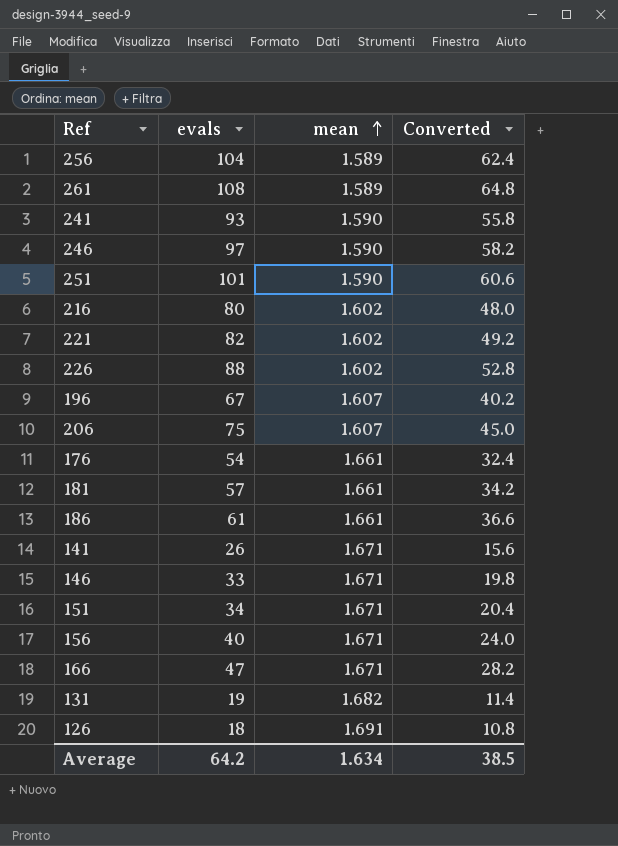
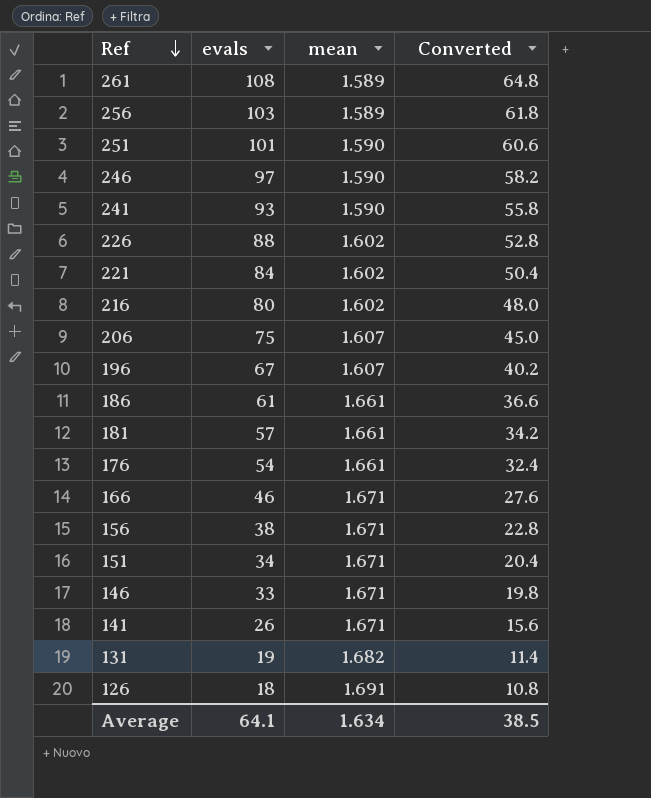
row order: mean ascending -> Ref descending
256 | evals: 104 -> 103
256 | Converted: 62.4 -> 61.8
221 | evals: 82 -> 84
221 | Converted: 49.2 -> 50.4
166 | evals: 47 -> 46
166 | Converted: 28.2 -> 27.6
156 | evals: 40 -> 38
156 | Converted: 24.0 -> 22.8
Average | evals: 64.2 -> 64.1

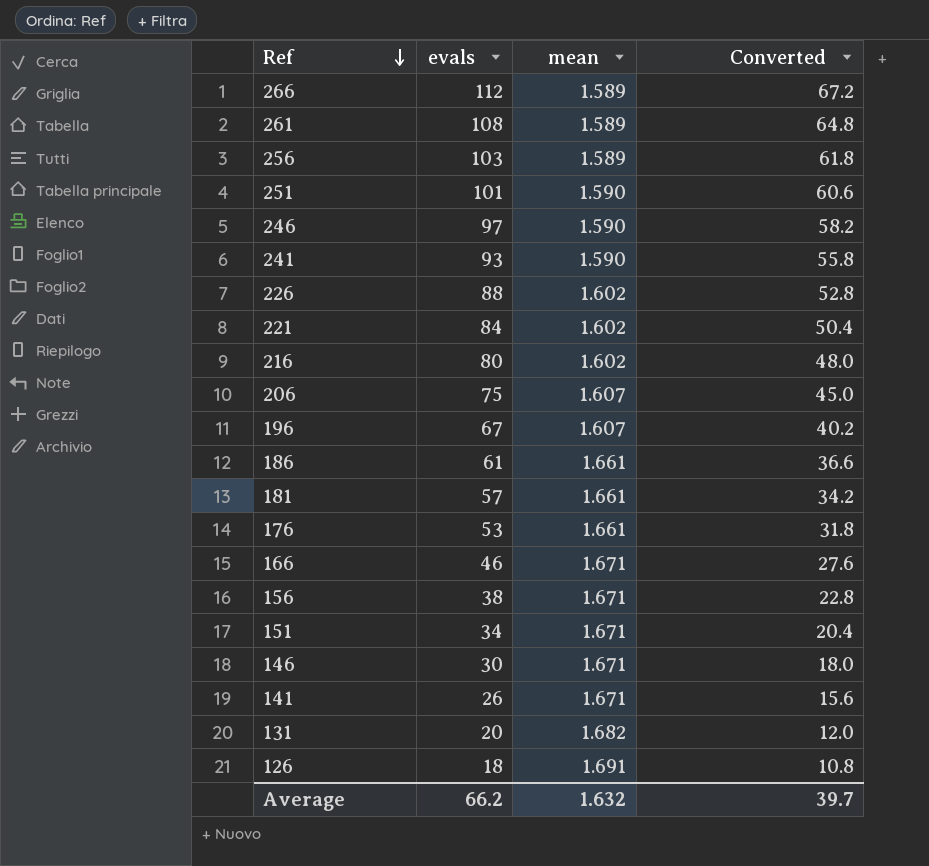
row 266: none -> 112 | 1.589 | 67.2
176 | evals: 54 -> 53
176 | Converted: 32.4 -> 31.8
146 | evals: 33 -> 30
146 | Converted: 19.8 -> 18.0
131 | evals: 19 -> 20
131 | Converted: 11.4 -> 12.0
Average | evals: 64.1 -> 66.2
Average | mean: 1.634 -> 1.632
Average | Converted: 38.5 -> 39.7

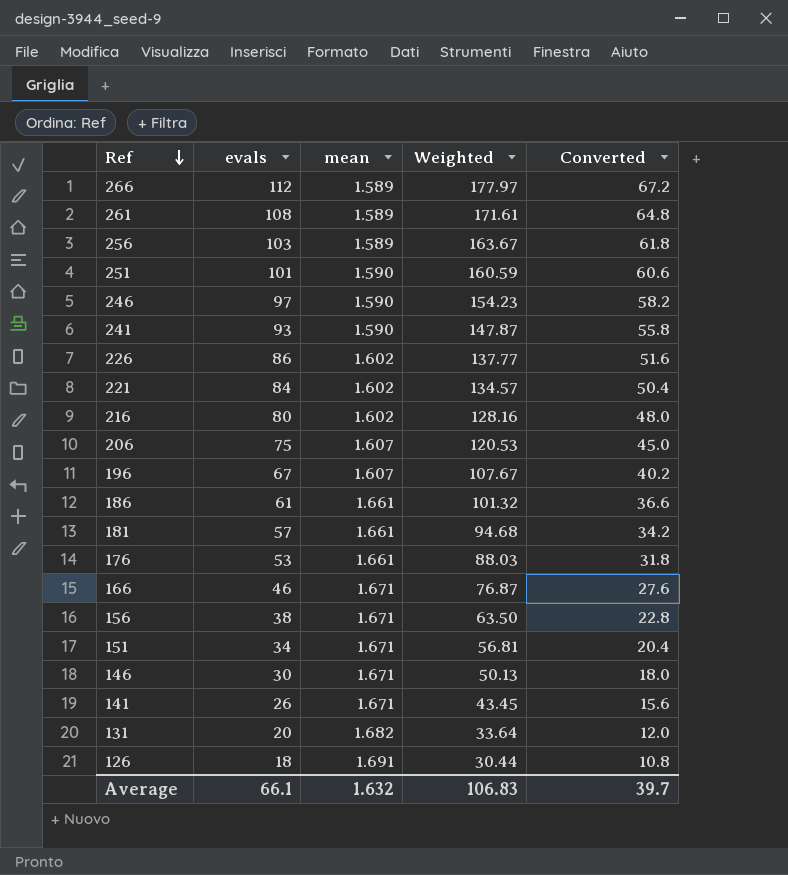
column Weighted | formula: none -> [evals] * [mean]
226 | evals: 88 -> 86
226 | Converted: 52.8 -> 51.6
Average | evals: 66.2 -> 66.1

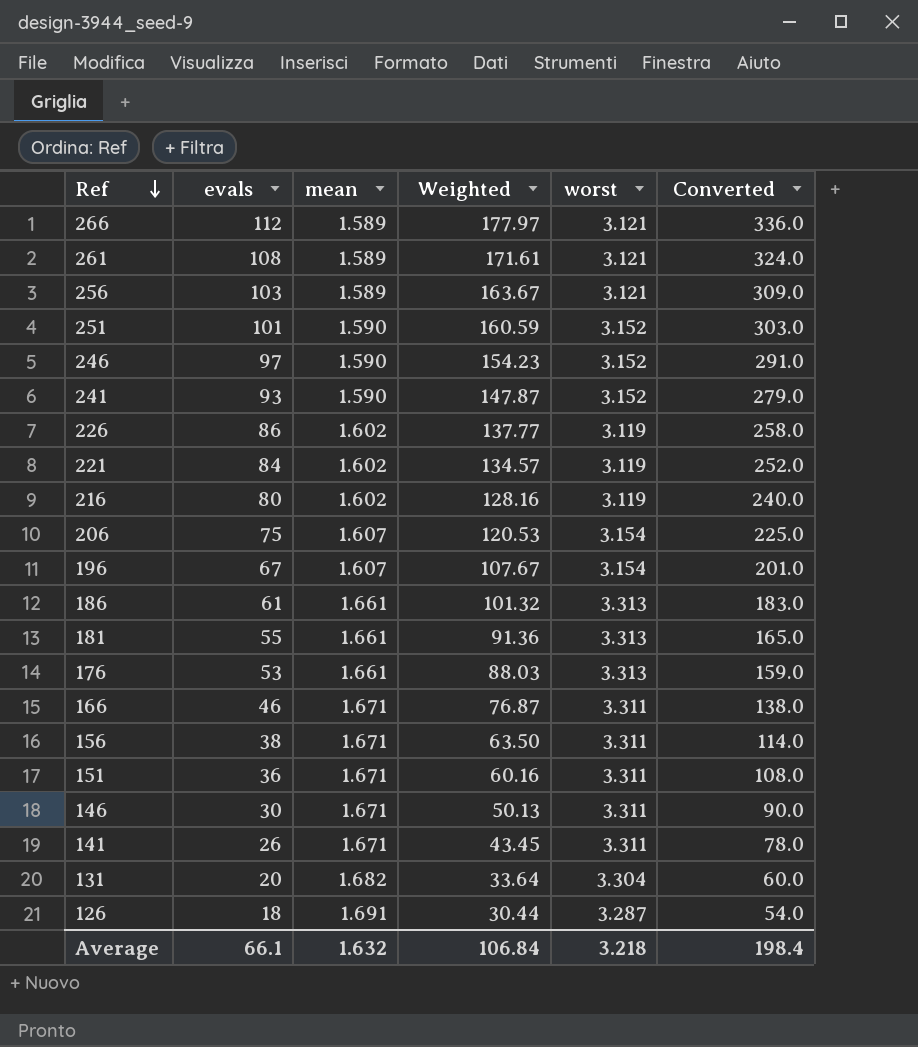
column worst | position: none -> 5
column Converted | formula: [evals] * 0.6 -> [evals] * 3
181 | evals: 57 -> 55
181 | Weighted: 94.68 -> 91.36
151 | evals: 34 -> 36
151 | Weighted: 56.81 -> 60.16
Average | Weighted: 106.83 -> 106.84
Average | Converted: 39.7 -> 198.4

